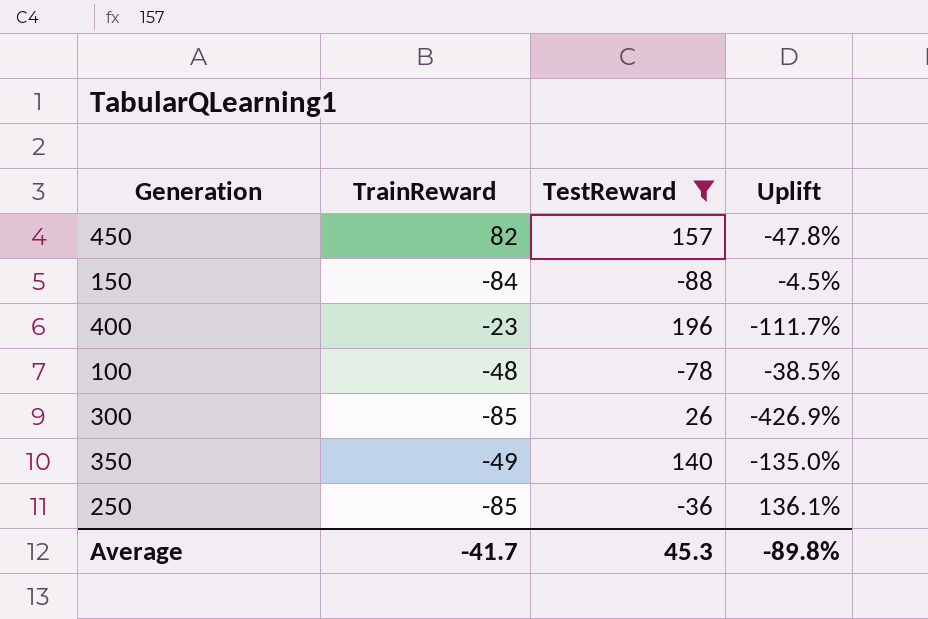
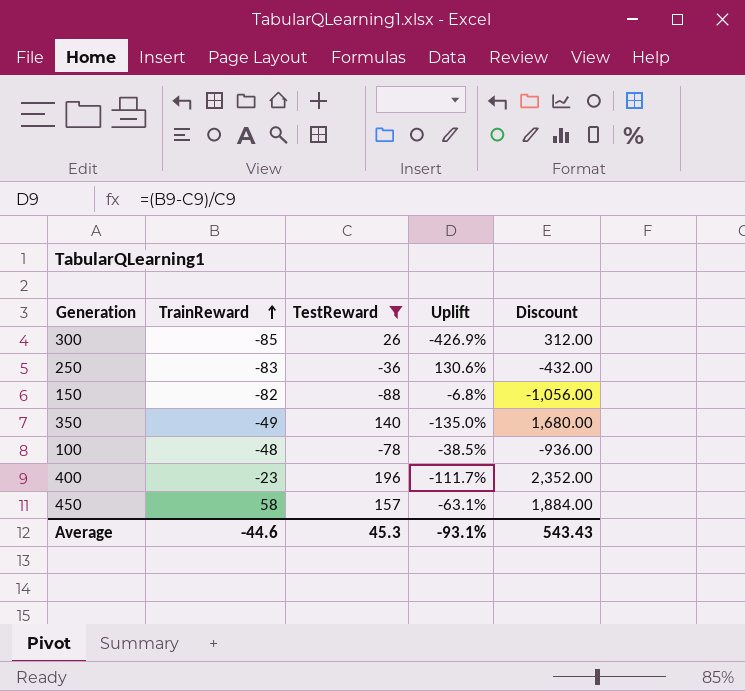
row order: none -> TrainReward ascending
column Discount | formula: none -> [TestReward] * 12
250 | TrainReward: -85 -> -83
250 | Uplift: 136.1% -> 130.6%
150 | TrainReward: -84 -> -82
150 | Uplift: -4.5% -> -6.8%
450 | TrainReward: 82 -> 58
450 | Uplift: -47.8% -> -63.1%
Average | TrainReward: -41.7 -> -44.6
Average | Uplift: -89.8% -> -93.1%

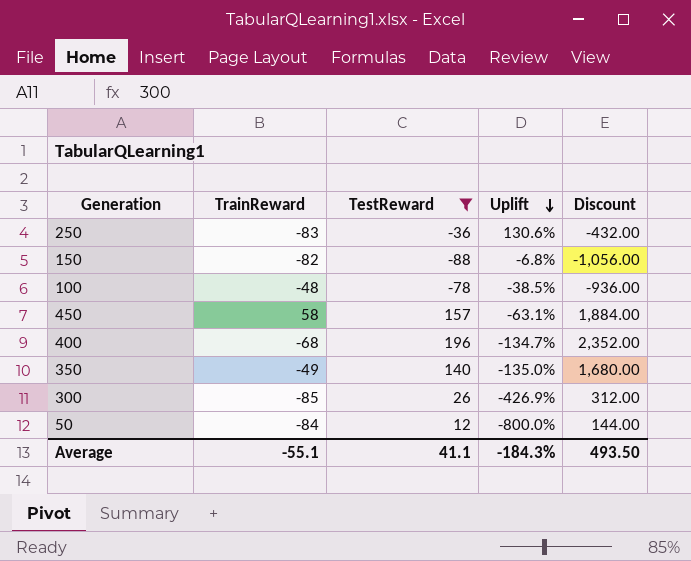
row order: TrainReward ascending -> Uplift descending
400 | TrainReward: -23 -> -68
400 | Uplift: -111.7% -> -134.7%
row 50: none -> -84 | 12 | -800.0% | 144.00
Average | TrainReward: -44.6 -> -55.1
Average | TestReward: 45.3 -> 41.1
Average | Uplift: -93.1% -> -184.3%
Average | Discount: 543.43 -> 493.50

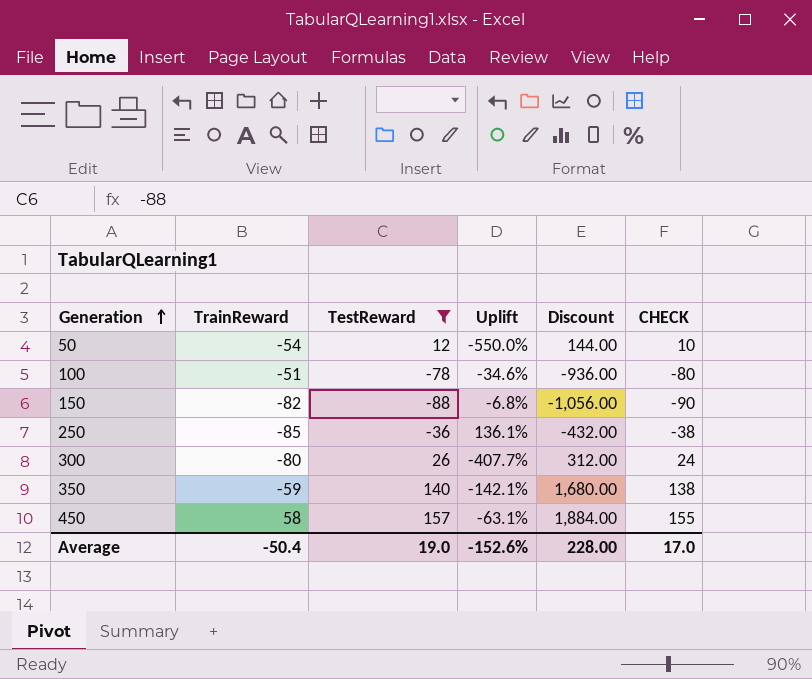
row order: Uplift descending -> Generation ascending
column CHECK | formula: none -> [TestReward] - 2
row 400: -68 | 196 | -134.7% | 2,352.00 -> none
50 | TrainReward: -84 -> -54
50 | Uplift: -800.0% -> -550.0%
100 | TrainReward: -48 -> -51
100 | Uplift: -38.5% -> -34.6%
250 | TrainReward: -83 -> -85
250 | Uplift: 130.6% -> 136.1%
300 | TrainReward: -85 -> -80
300 | Uplift: -426.9% -> -407.7%
350 | TrainReward: -49 -> -59
350 | Uplift: -135.0% -> -142.1%
Average | TrainReward: -55.1 -> -50.4
Average | TestReward: 41.1 -> 19.0
Average | Uplift: -184.3% -> -152.6%
Average | Discount: 493.50 -> 228.00

